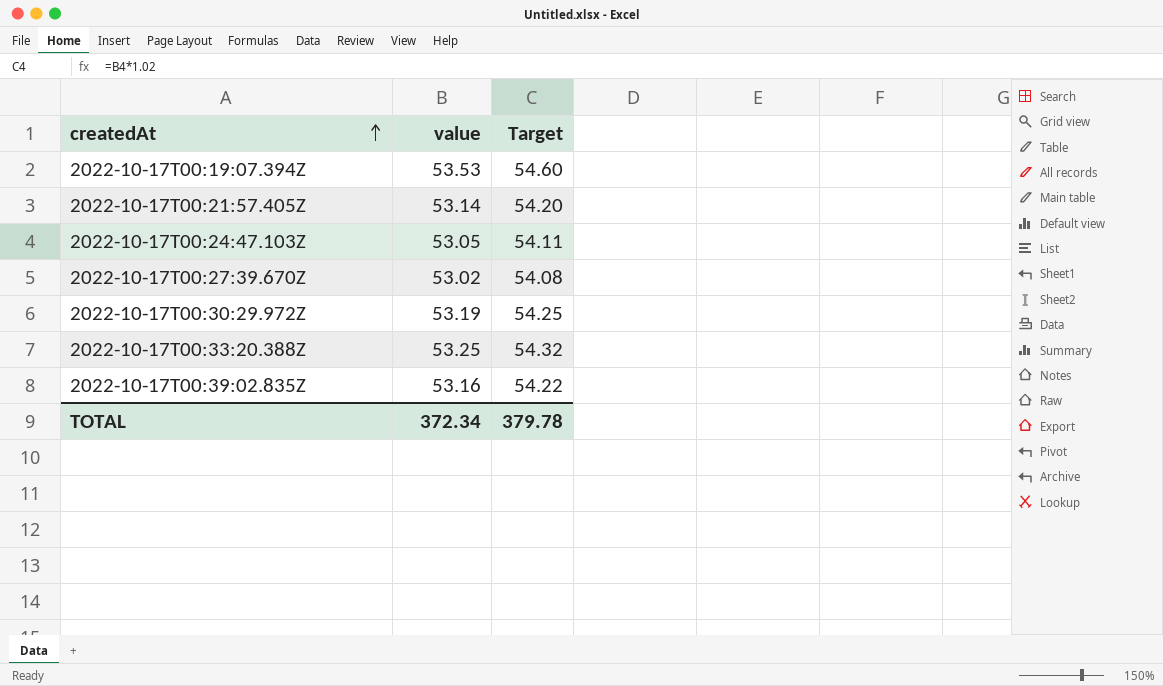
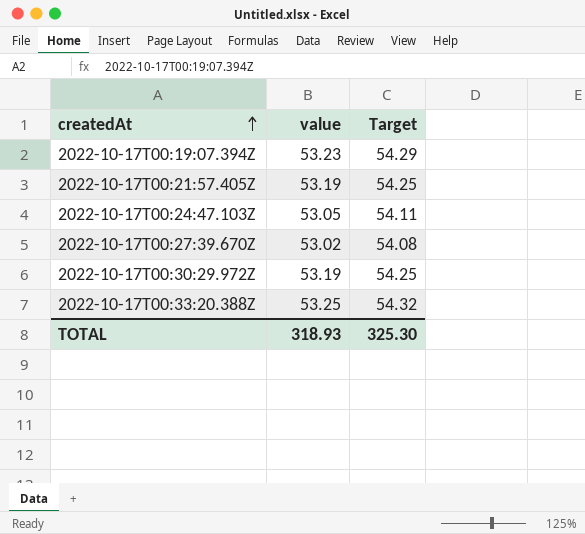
row 2022-10-17T00:39:02.835Z: 53.16 | 54.22 -> none
2022-10-17T00:19:07.394Z | value: 53.53 -> 53.23
2022-10-17T00:19:07.394Z | Target: 54.60 -> 54.29
2022-10-17T00:21:57.405Z | value: 53.14 -> 53.19
2022-10-17T00:21:57.405Z | Target: 54.20 -> 54.25
TOTAL | value: 372.34 -> 318.93
TOTAL | Target: 379.78 -> 325.30

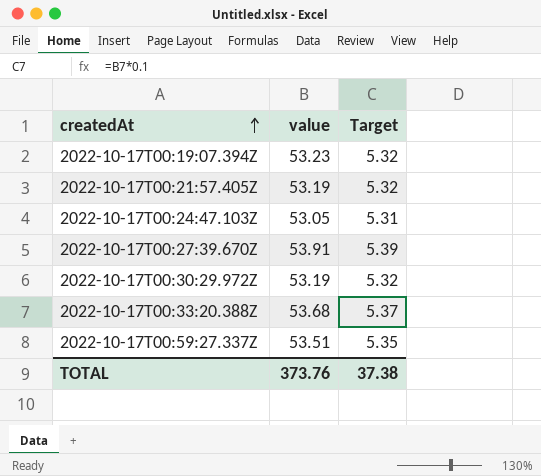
column Target | formula: [value] * 1.02 -> [value] * 0.1
2022-10-17T00:27:39.670Z | value: 53.02 -> 53.91
2022-10-17T00:33:20.388Z | value: 53.25 -> 53.68
row 2022-10-17T00:59:27.337Z: none -> 53.51 | 5.35
TOTAL | value: 318.93 -> 373.76
TOTAL | Target: 325.30 -> 37.38

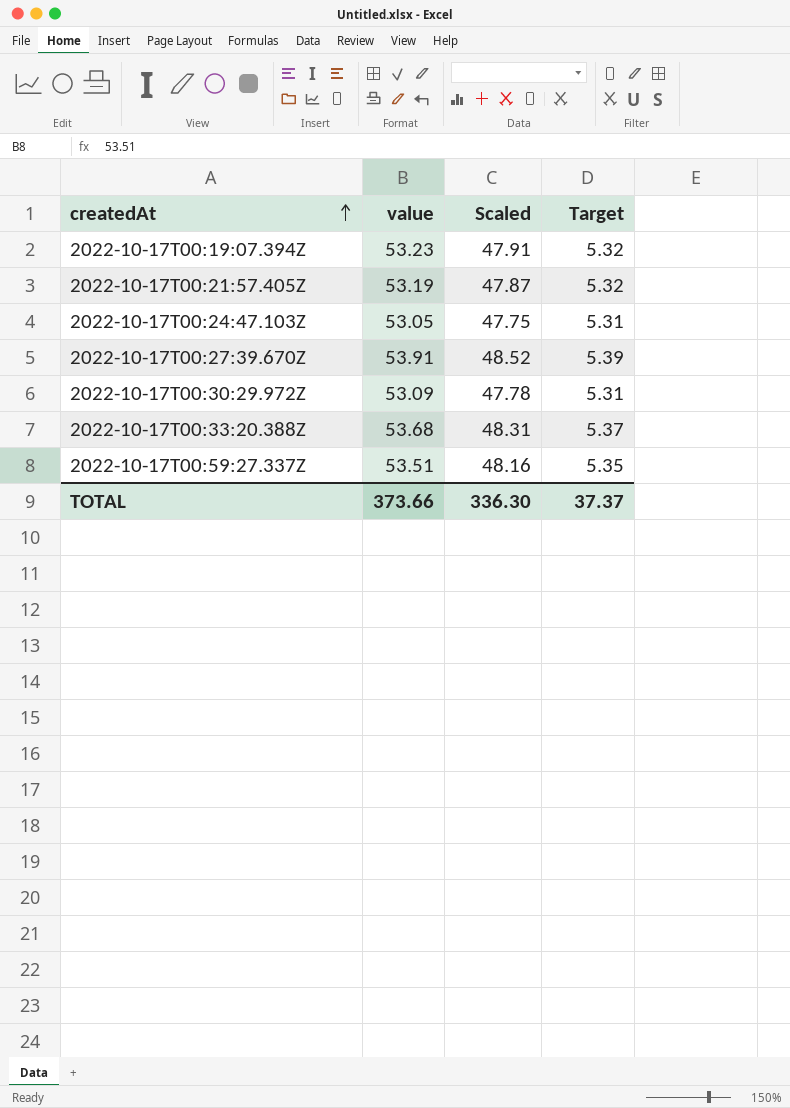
column Scaled | formula: none -> [value] * 0.9
2022-10-17T00:30:29.972Z | value: 53.19 -> 53.09
2022-10-17T00:30:29.972Z | Target: 5.32 -> 5.31
TOTAL | value: 373.76 -> 373.66
TOTAL | Target: 37.38 -> 37.37

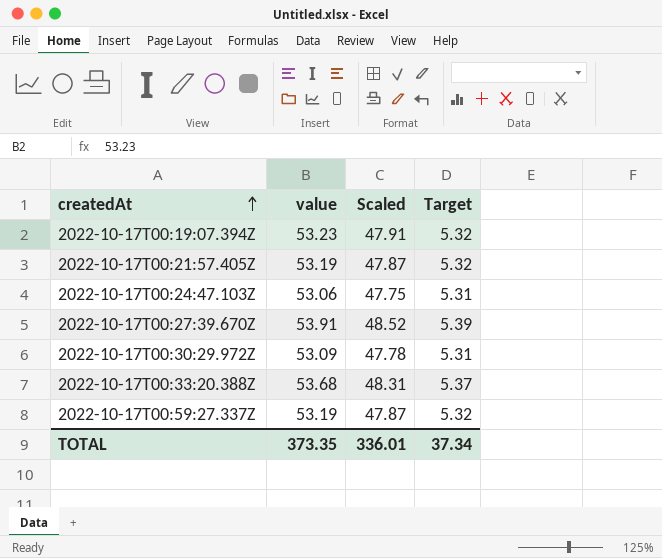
2022-10-17T00:24:47.103Z | value: 53.05 -> 53.06
2022-10-17T00:59:27.337Z | value: 53.51 -> 53.19
2022-10-17T00:59:27.337Z | Scaled: 48.16 -> 47.87
2022-10-17T00:59:27.337Z | Target: 5.35 -> 5.32
TOTAL | value: 373.66 -> 373.35
TOTAL | Scaled: 336.30 -> 336.01
TOTAL | Target: 37.37 -> 37.34

